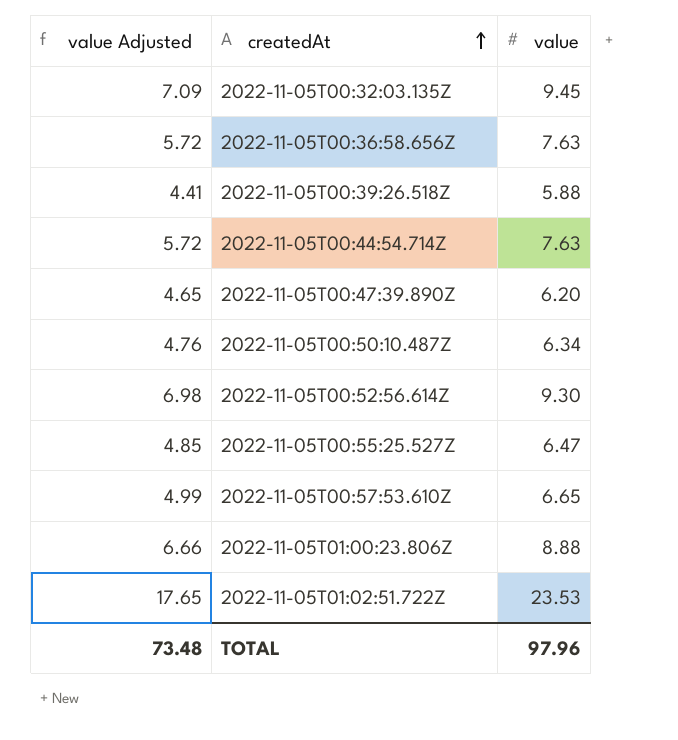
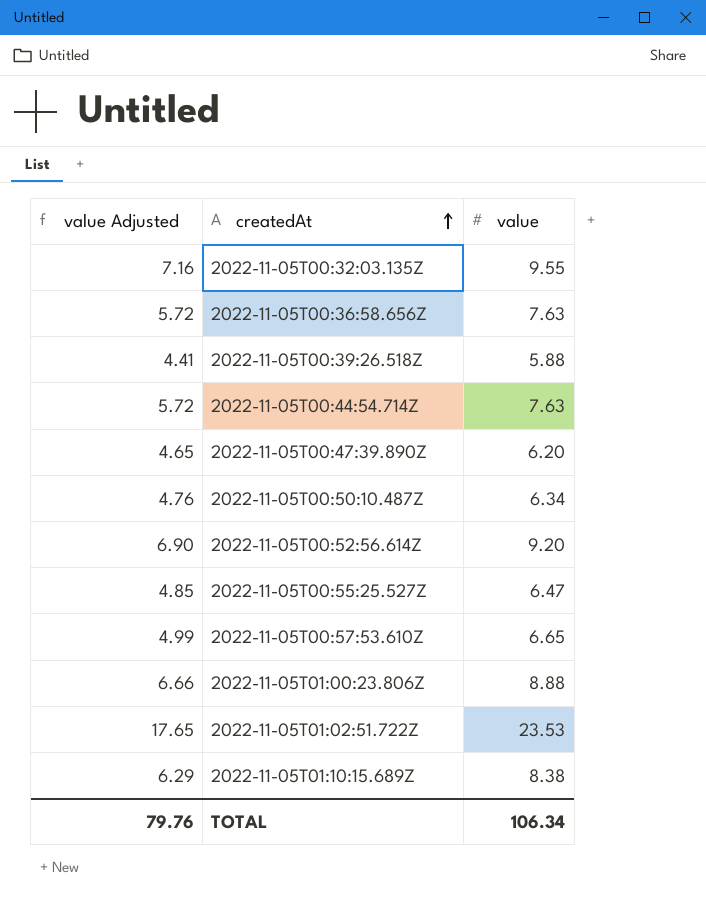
2022-11-05T00:32:03.135Z | value Adjusted: 7.09 -> 7.16
2022-11-05T00:32:03.135Z | value: 9.45 -> 9.55
2022-11-05T00:52:56.614Z | value Adjusted: 6.98 -> 6.90
2022-11-05T00:52:56.614Z | value: 9.30 -> 9.20
row 2022-11-05T01:10:15.689Z: none -> 6.29 | 8.38
TOTAL | value Adjusted: 73.48 -> 79.76
TOTAL | value: 97.96 -> 106.34

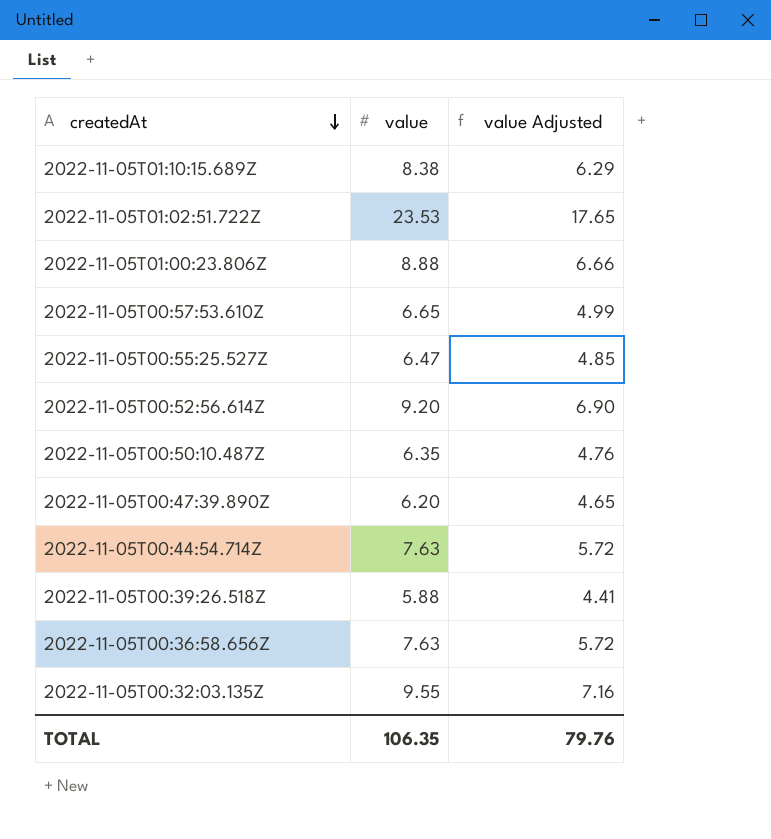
row order: createdAt ascending -> createdAt descending
column value Adjusted | position: 1 -> 3
2022-11-05T00:50:10.487Z | value: 6.34 -> 6.35
TOTAL | value: 106.34 -> 106.35

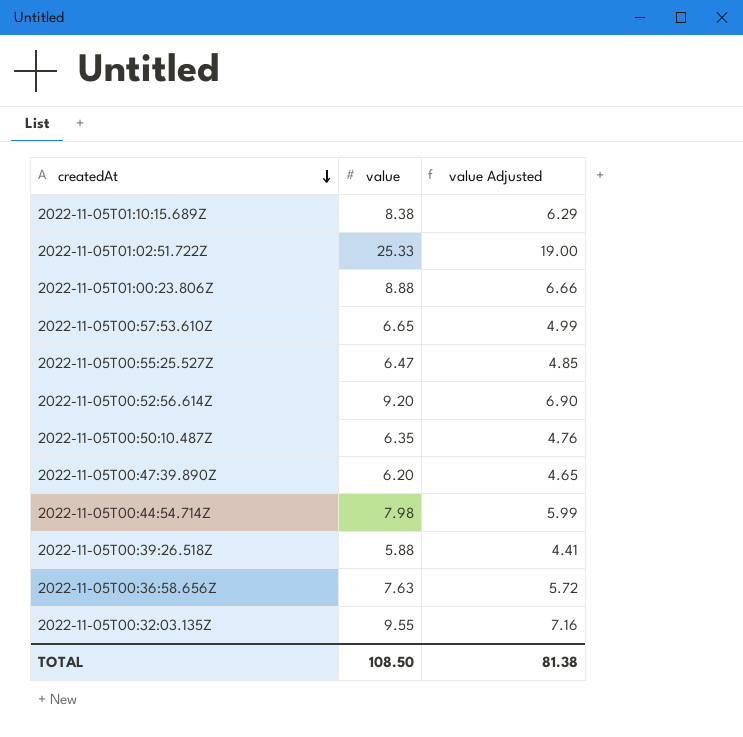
2022-11-05T01:02:51.722Z | value: 23.53 -> 25.33
2022-11-05T01:02:51.722Z | value Adjusted: 17.65 -> 19.00
2022-11-05T00:44:54.714Z | value: 7.63 -> 7.98
2022-11-05T00:44:54.714Z | value Adjusted: 5.72 -> 5.99
TOTAL | value: 106.35 -> 108.50
TOTAL | value Adjusted: 79.76 -> 81.38

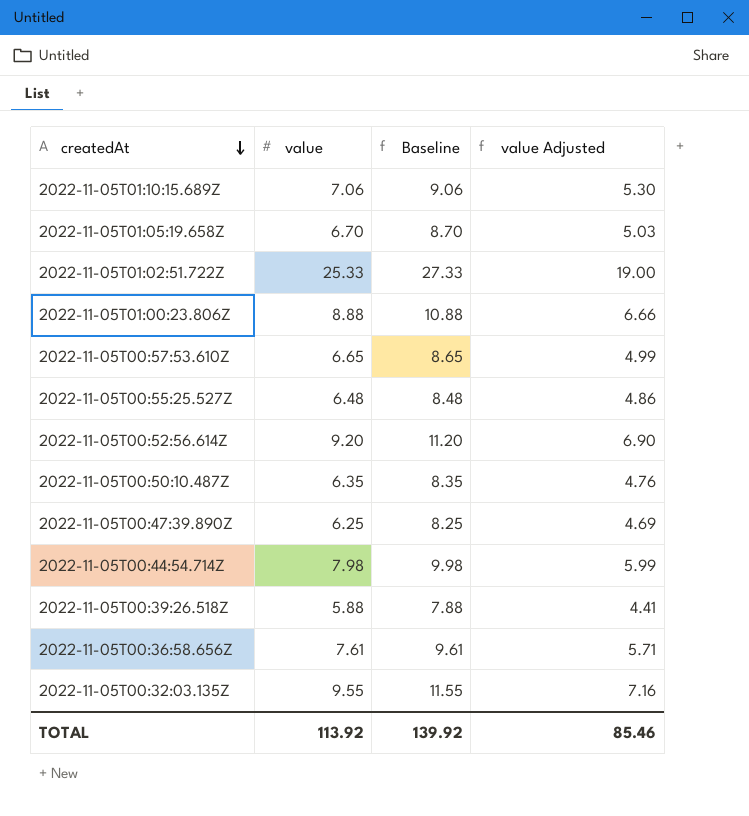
column Baseline | formula: none -> [value] + 2
2022-11-05T01:10:15.689Z | value: 8.38 -> 7.06
2022-11-05T01:10:15.689Z | value Adjusted: 6.29 -> 5.30
row 2022-11-05T01:05:19.658Z: none -> 6.70 | 8.70 | 5.03
2022-11-05T00:55:25.527Z | value: 6.47 -> 6.48
2022-11-05T00:55:25.527Z | value Adjusted: 4.85 -> 4.86
2022-11-05T00:47:39.890Z | value: 6.20 -> 6.25
2022-11-05T00:47:39.890Z | value Adjusted: 4.65 -> 4.69
2022-11-05T00:36:58.656Z | value: 7.63 -> 7.61
2022-11-05T00:36:58.656Z | value Adjusted: 5.72 -> 5.71
TOTAL | value: 108.50 -> 113.92
TOTAL | value Adjusted: 81.38 -> 85.46

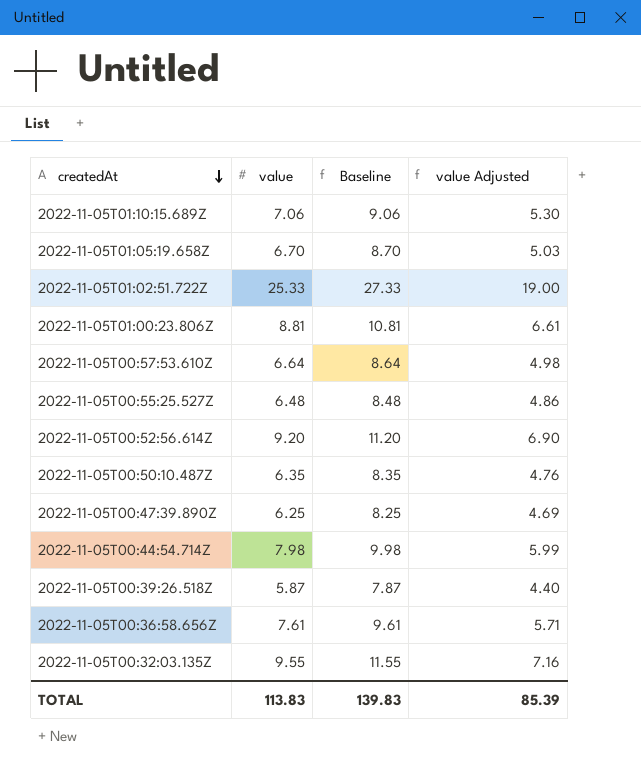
2022-11-05T01:00:23.806Z | value: 8.88 -> 8.81
2022-11-05T01:00:23.806Z | Baseline: 10.88 -> 10.81
2022-11-05T01:00:23.806Z | value Adjusted: 6.66 -> 6.61
2022-11-05T00:57:53.610Z | value: 6.65 -> 6.64
2022-11-05T00:57:53.610Z | Baseline: 8.65 -> 8.64
2022-11-05T00:57:53.610Z | value Adjusted: 4.99 -> 4.98
2022-11-05T00:39:26.518Z | value: 5.88 -> 5.87
2022-11-05T00:39:26.518Z | Baseline: 7.88 -> 7.87
2022-11-05T00:39:26.518Z | value Adjusted: 4.41 -> 4.40
TOTAL | value: 113.92 -> 113.83
TOTAL | Baseline: 139.92 -> 139.83
TOTAL | value Adjusted: 85.46 -> 85.39

